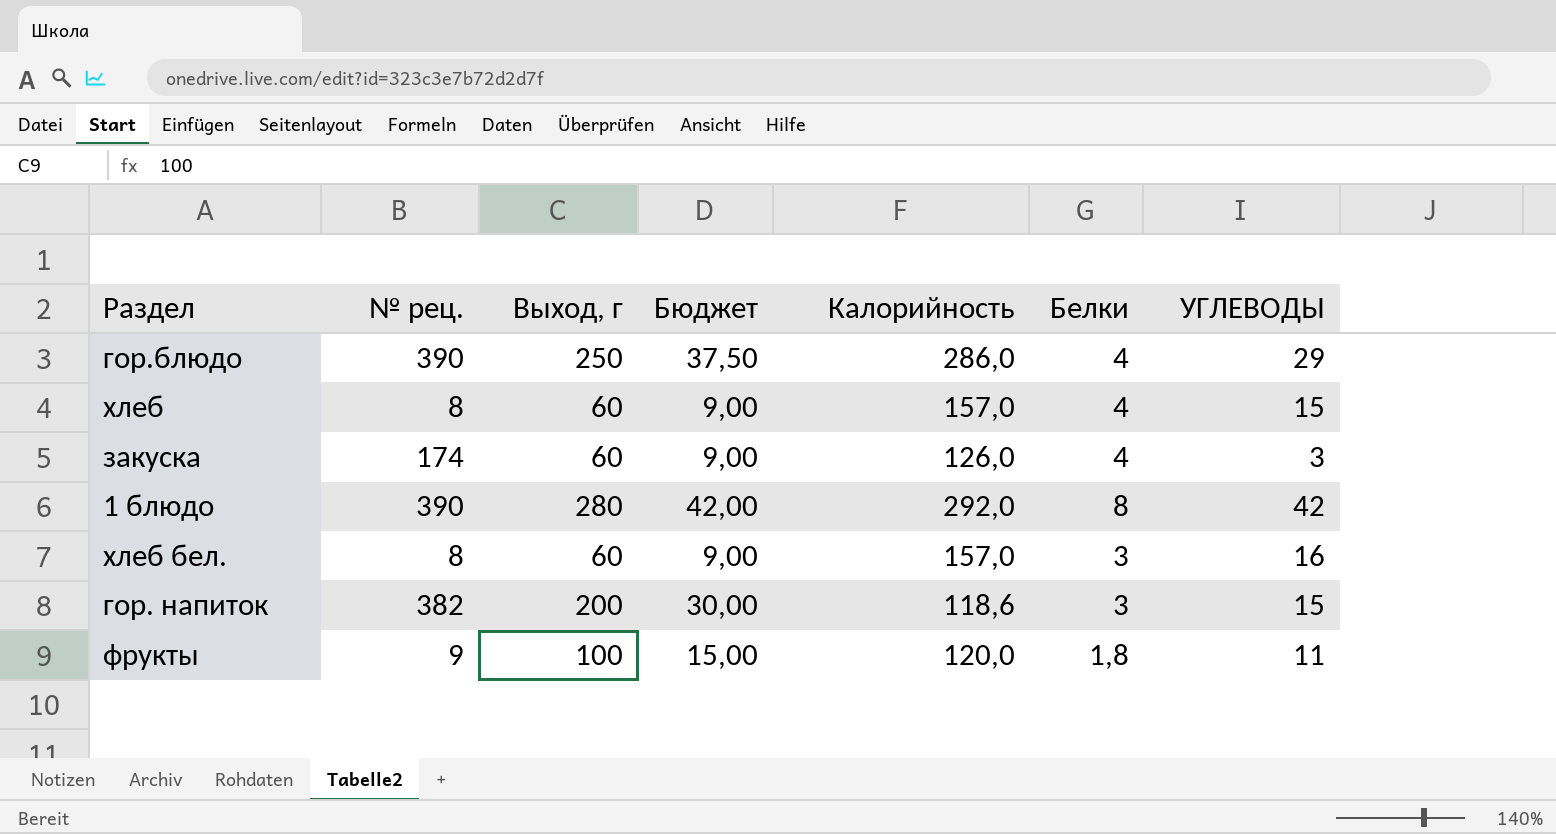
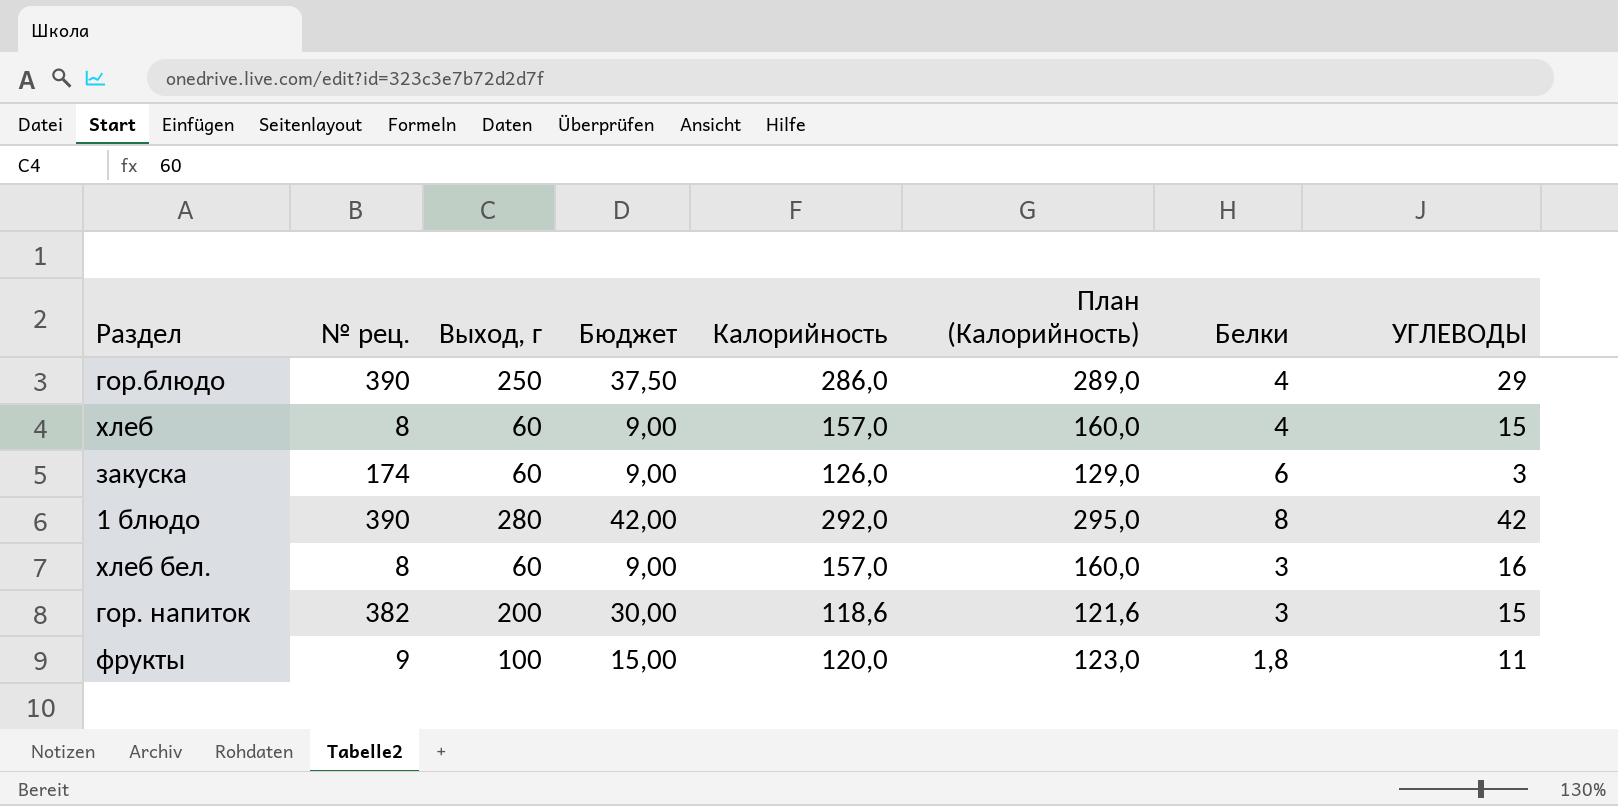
column План (Калорийность) | formula: none -> [Калорийность] + 3
закуска | Белки: 4 -> 6

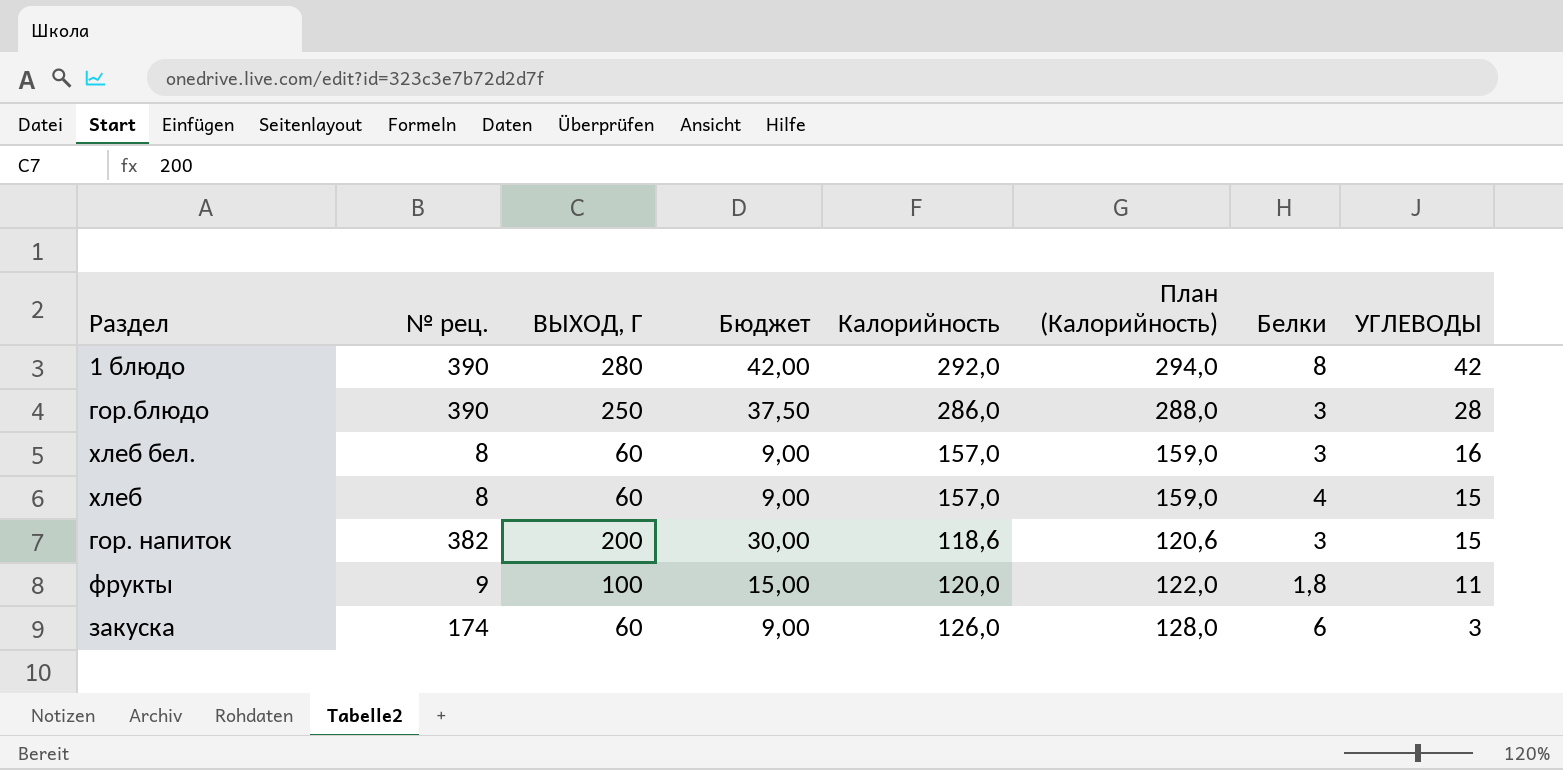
row order: none -> УГЛЕВОДЫ descending
column name: Выход, г -> ВЫХОД, Г
column План (Калорийность) | formula: [Калорийность] + 3 -> [Калорийность] + 2
гор.блюдо | Белки: 4 -> 3
гор.блюдо | УГЛЕВОДЫ: 29 -> 28

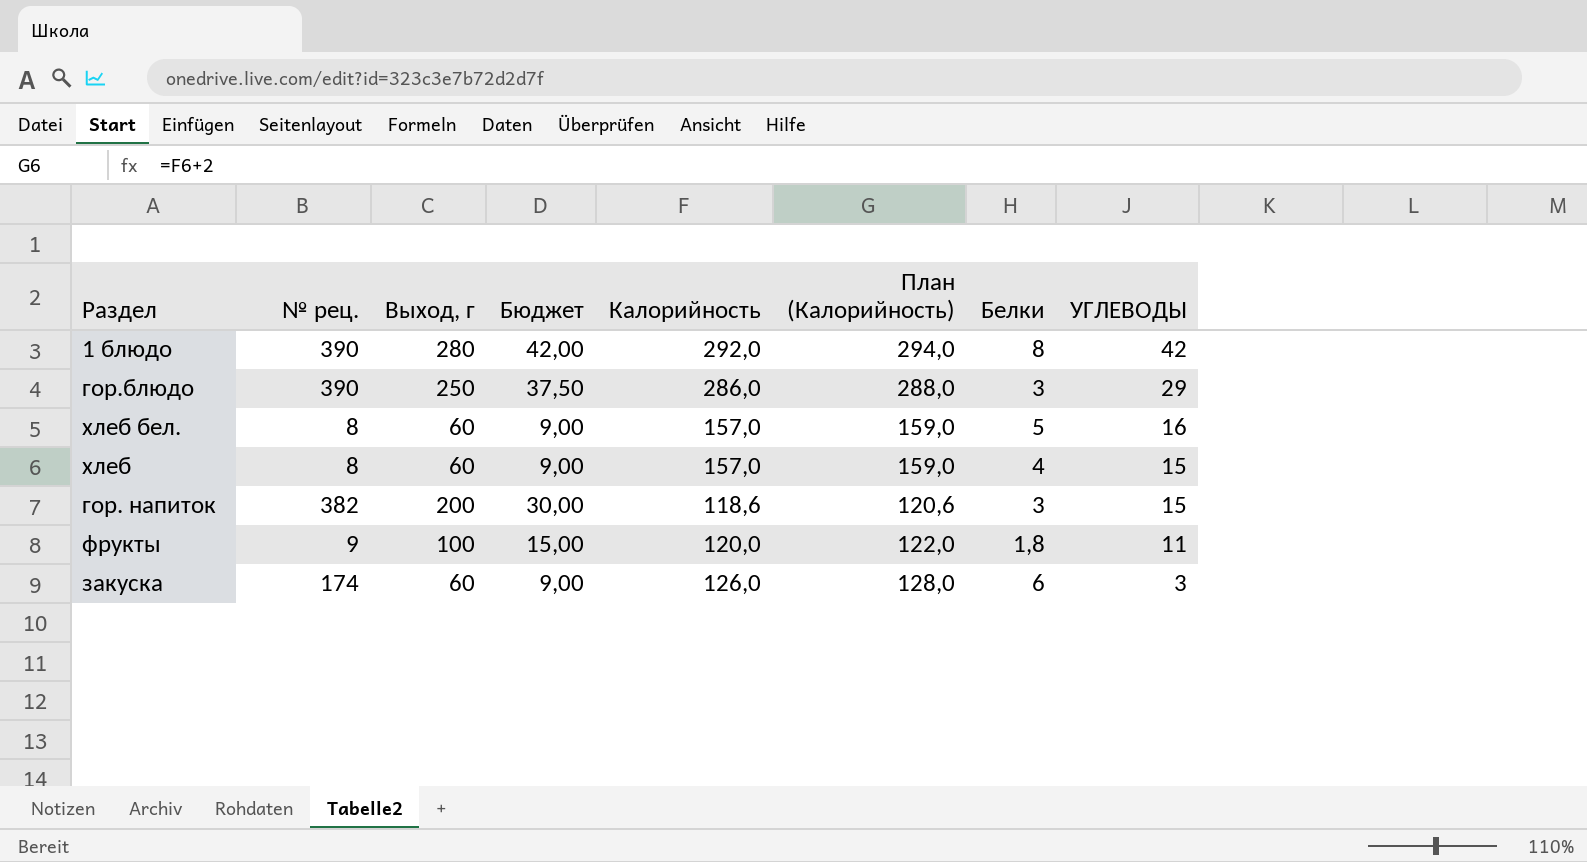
column name: ВЫХОД, Г -> Выход, г
гор.блюдо | УГЛЕВОДЫ: 28 -> 29
хлеб бел. | Белки: 3 -> 5

